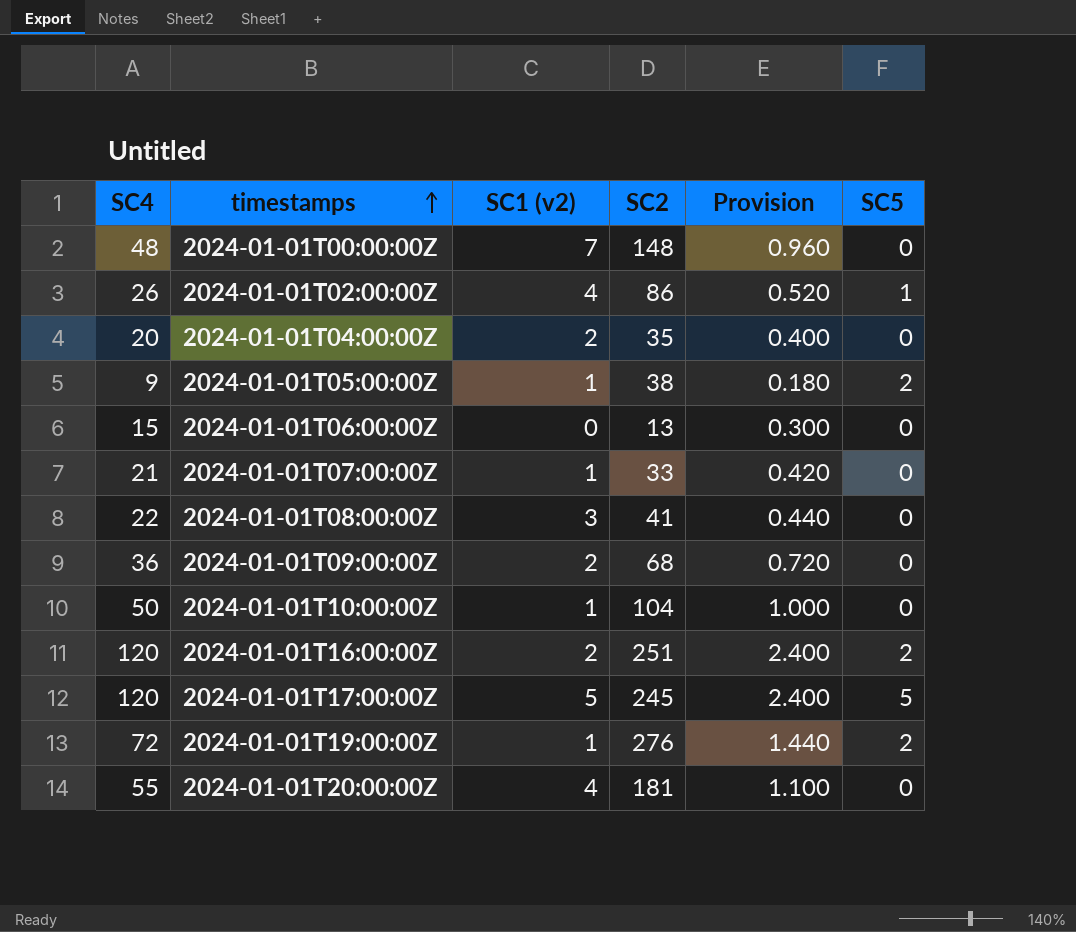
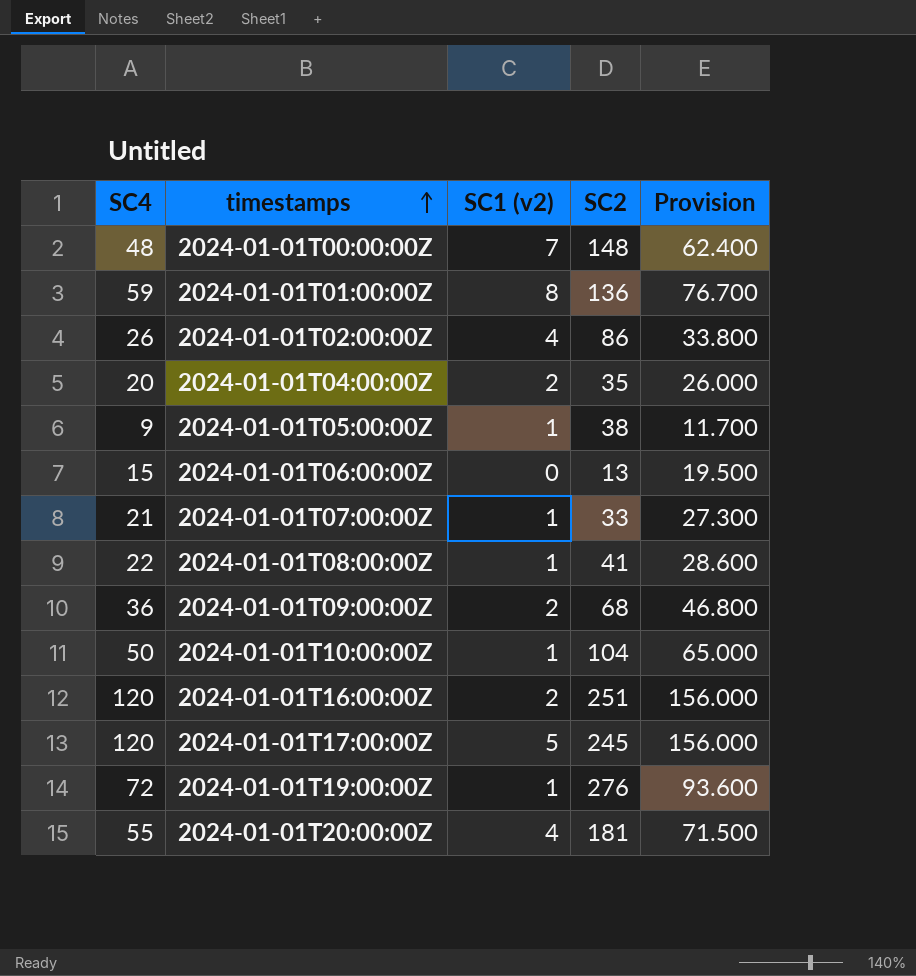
column SC5 | position: 6 -> none
column Provision | formula: [SC4] * 0.02 -> [SC4] * 1.3
row 2024-01-01T01:00:00Z: none -> 59 | 8 | 136 | 76.700
2024-01-01T08:00:00Z | SC1 (v2): 3 -> 1

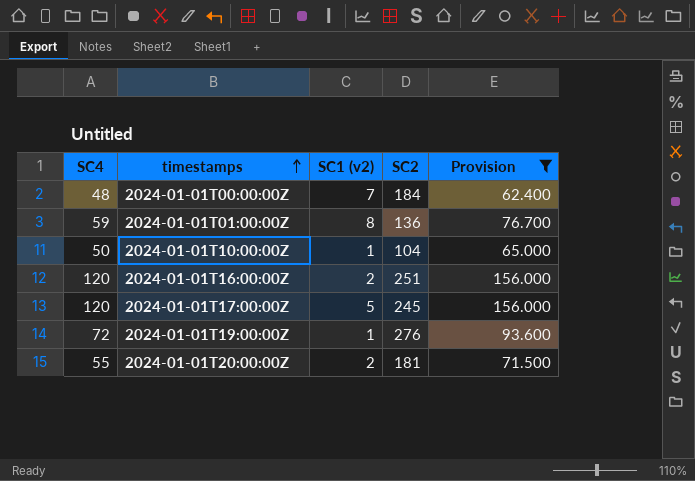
filter: none -> Provision >= 62.400
2024-01-01T00:00:00Z | SC2: 148 -> 184
2024-01-01T20:00:00Z | SC1 (v2): 4 -> 2

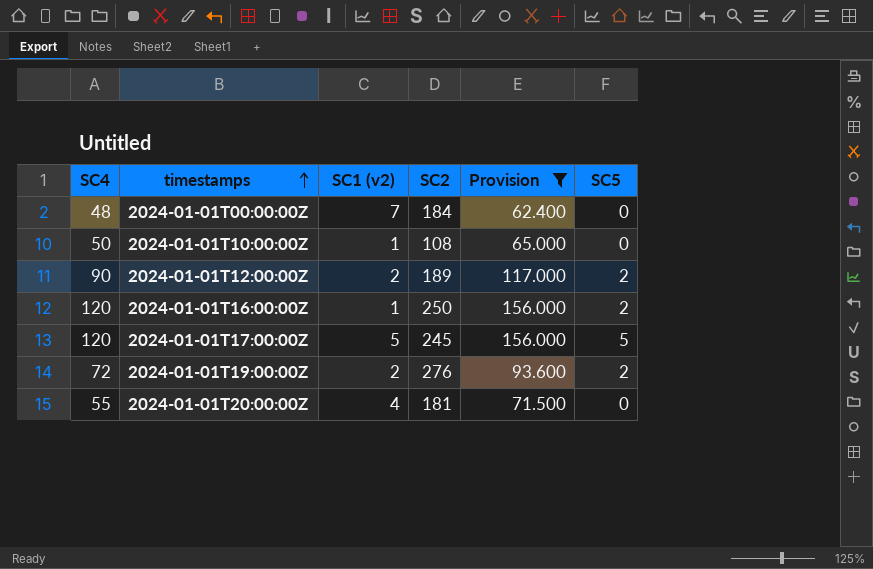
column SC5 | position: none -> 6
row 2024-01-01T01:00:00Z: 59 | 8 | 136 | 76.700 -> none
2024-01-01T10:00:00Z | SC2: 104 -> 108
row 2024-01-01T12:00:00Z: none -> 90 | 2 | 189 | 117.000 | 2
2024-01-01T16:00:00Z | SC1 (v2): 2 -> 1
2024-01-01T16:00:00Z | SC2: 251 -> 250
2024-01-01T19:00:00Z | SC1 (v2): 1 -> 2
2024-01-01T20:00:00Z | SC1 (v2): 2 -> 4

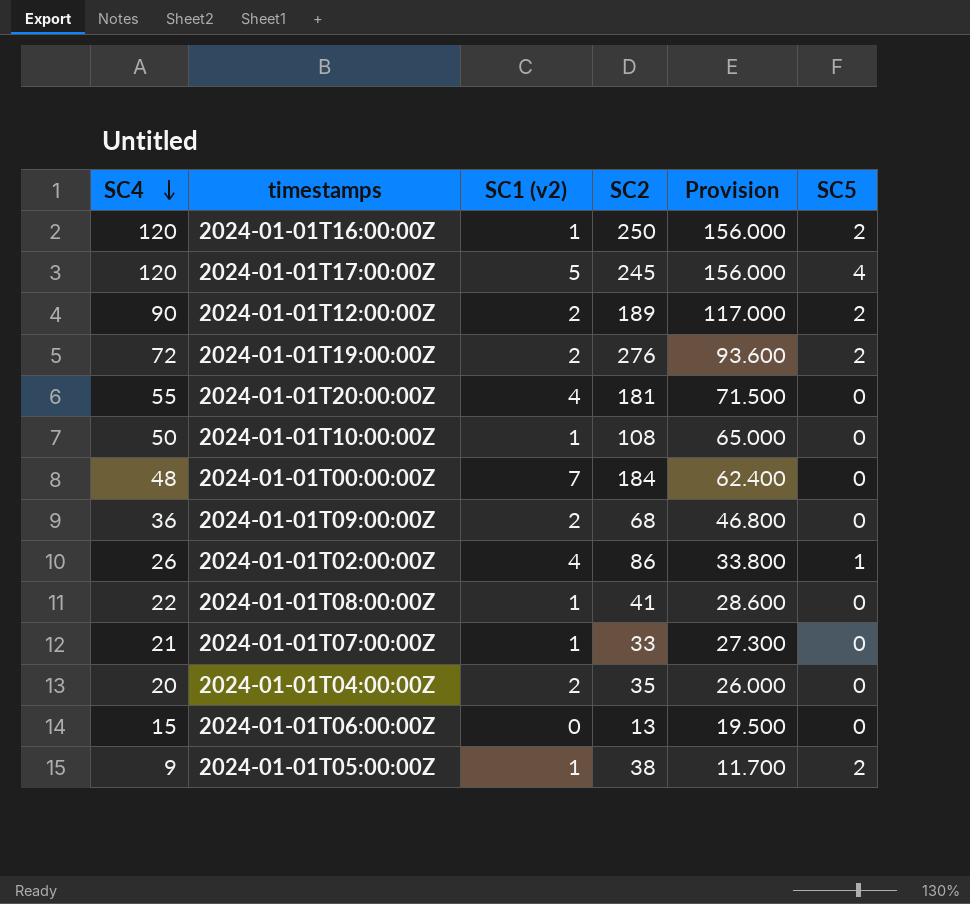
filter: Provision >= 62.400 -> none
row order: timestamps ascending -> SC4 descending
2024-01-01T17:00:00Z | SC5: 5 -> 4

